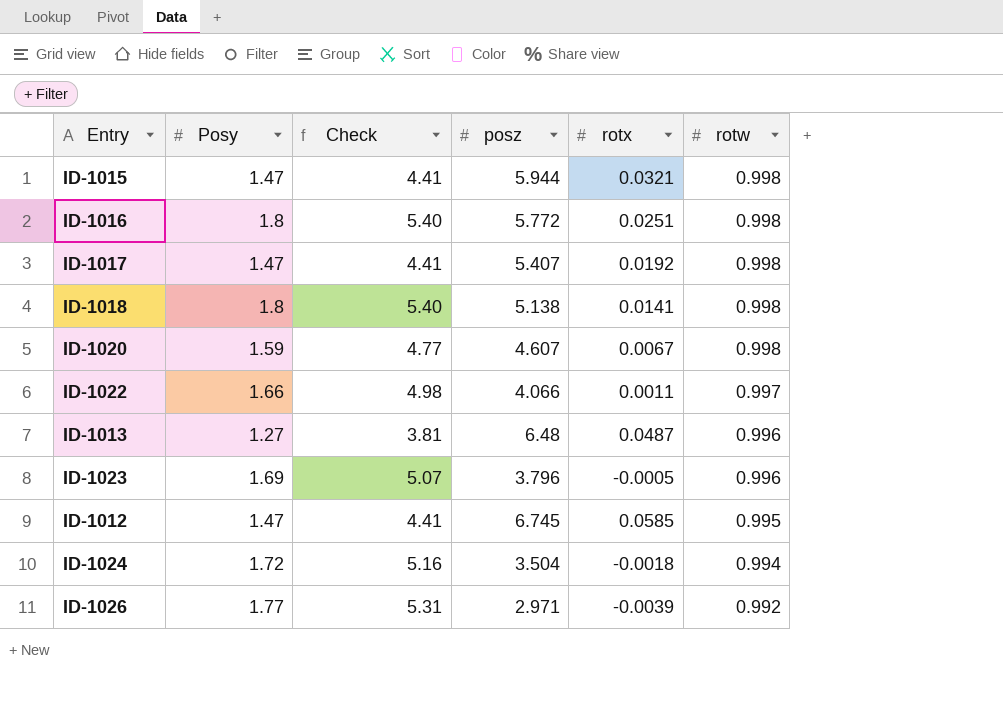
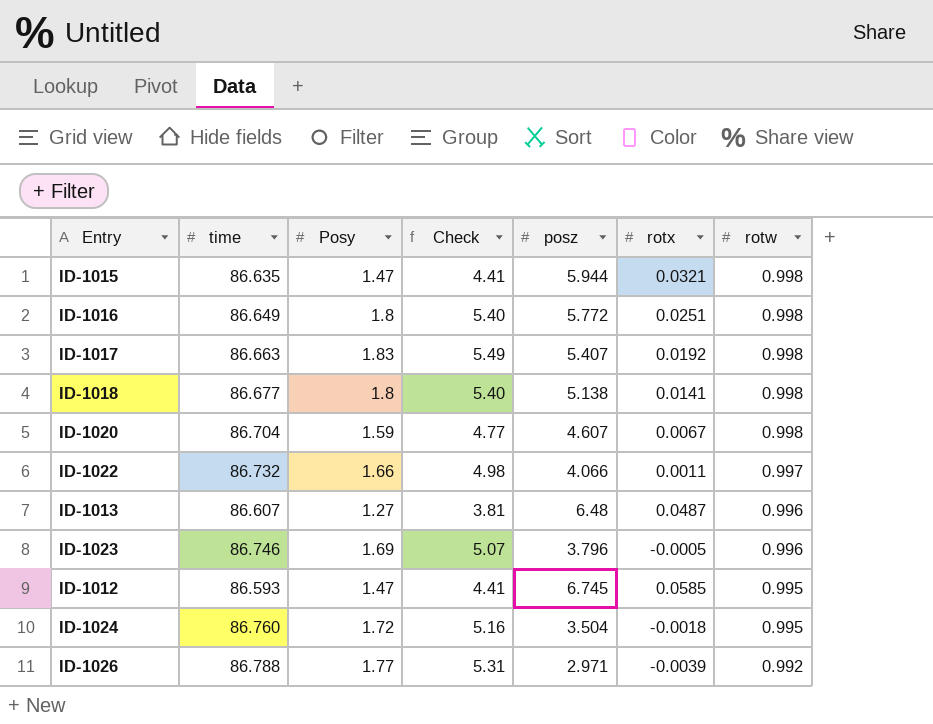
column time | position: none -> 2
ID-1017 | Posy: 1.47 -> 1.83
ID-1017 | Check: 4.41 -> 5.49
ID-1024 | rotw: 0.994 -> 0.995

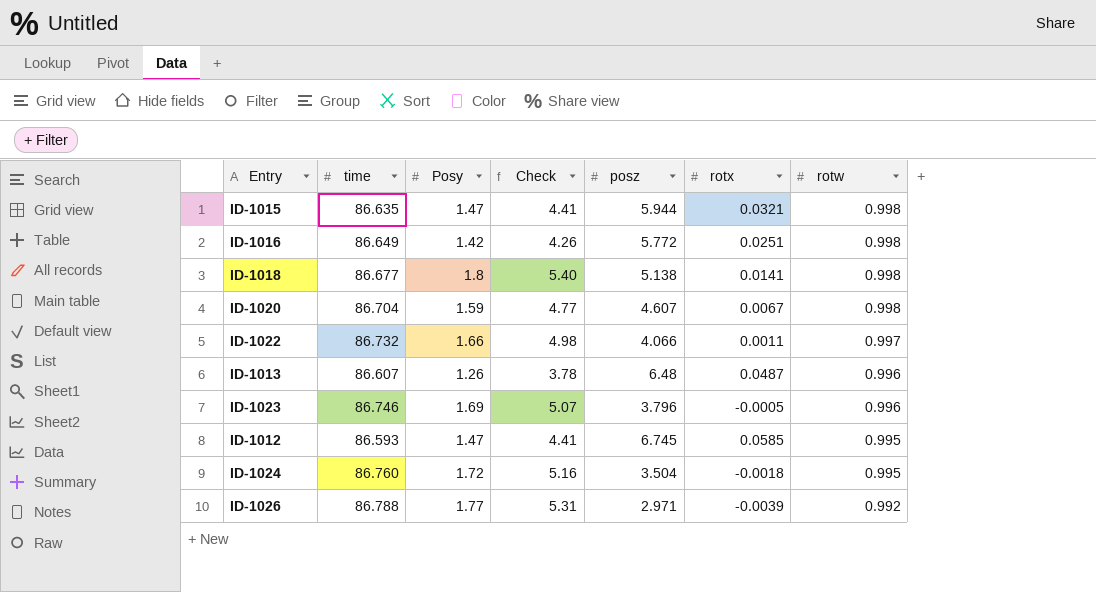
row ID-1017: 86.663 | 1.83 | 5.49 | 5.407 | 0.0192 | 0.998 -> none
ID-1016 | Posy: 1.8 -> 1.42
ID-1016 | Check: 5.40 -> 4.26
ID-1013 | Posy: 1.27 -> 1.26
ID-1013 | Check: 3.81 -> 3.78

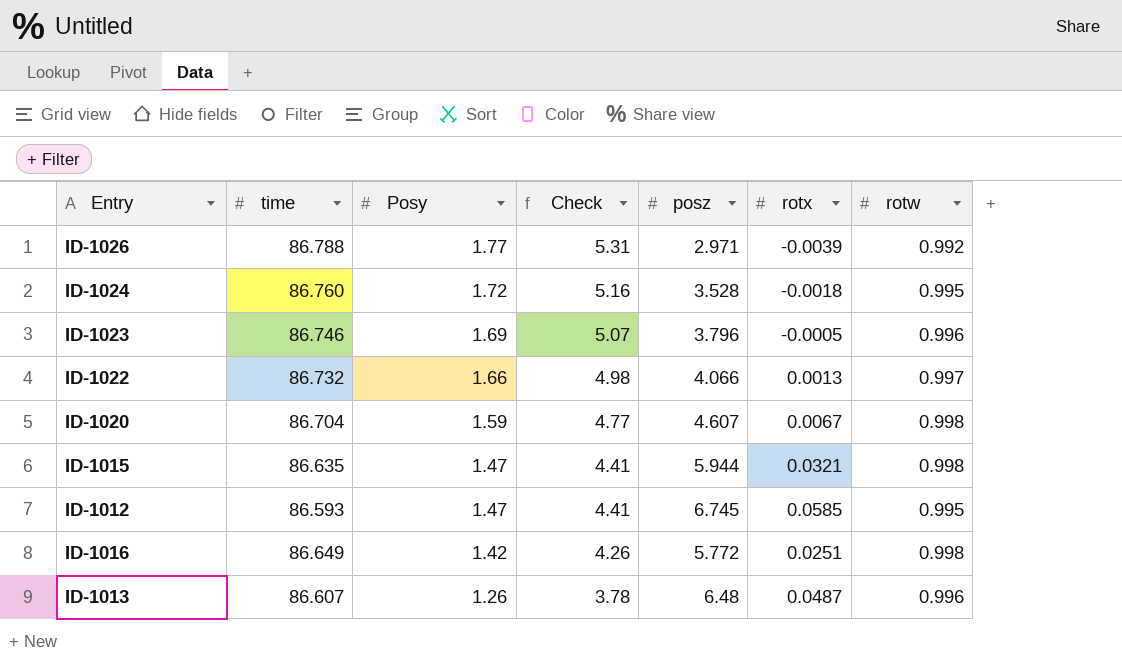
row order: rotw descending -> Posy descending
row ID-1018: 86.677 | 1.8 | 5.40 | 5.138 | 0.0141 | 0.998 -> none
ID-1024 | posz: 3.504 -> 3.528
ID-1022 | rotx: 0.0011 -> 0.0013

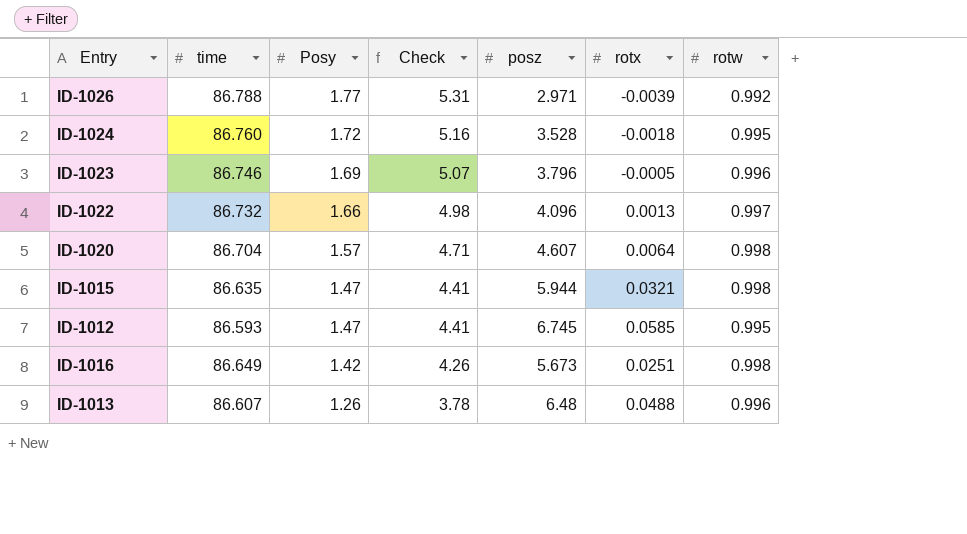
ID-1022 | posz: 4.066 -> 4.096
ID-1020 | Posy: 1.59 -> 1.57
ID-1020 | Check: 4.77 -> 4.71
ID-1020 | rotx: 0.0067 -> 0.0064
ID-1016 | posz: 5.772 -> 5.673
ID-1013 | rotx: 0.0487 -> 0.0488

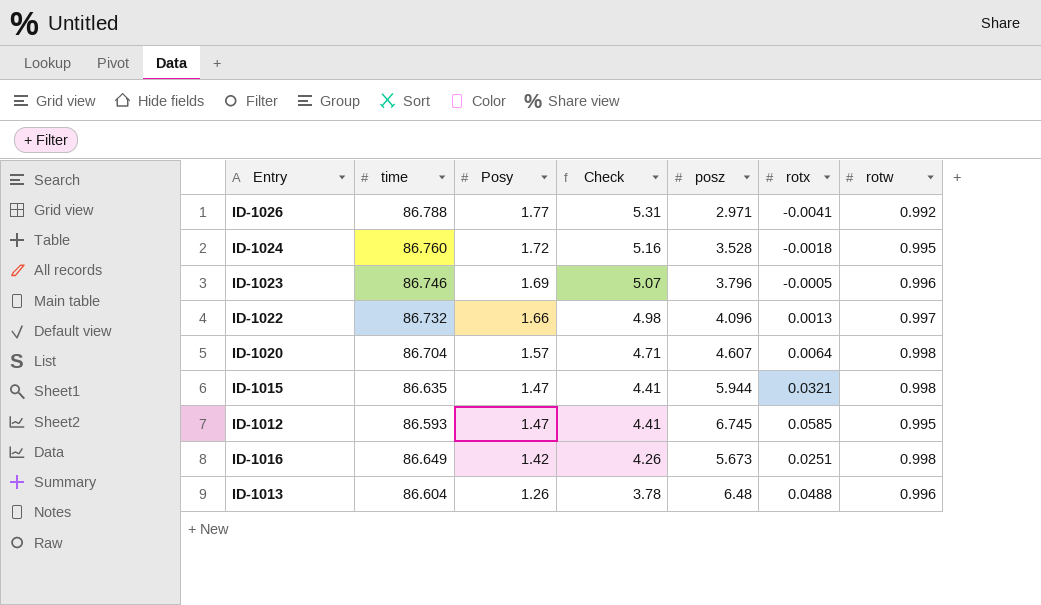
ID-1026 | rotx: -0.0039 -> -0.0041
ID-1013 | time: 86.607 -> 86.604

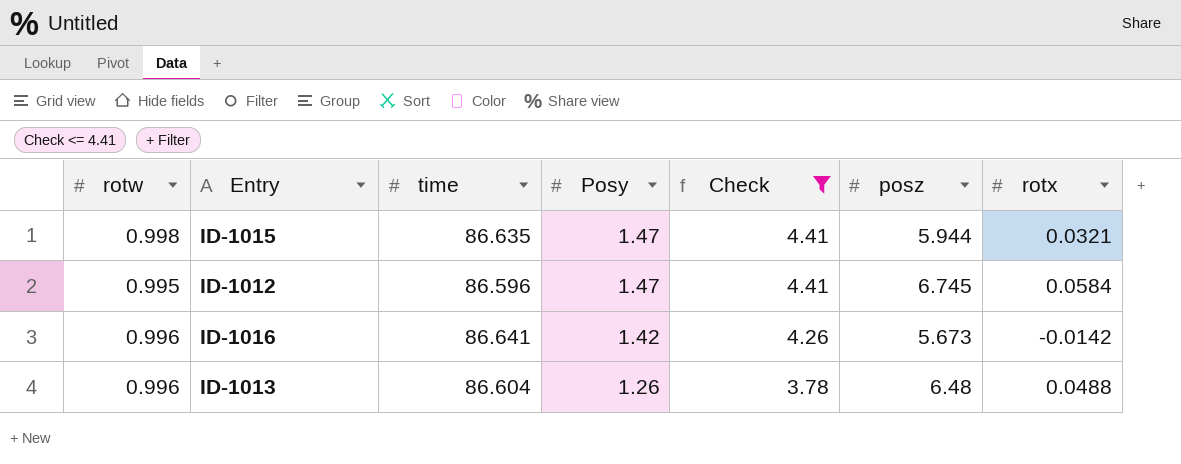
filter: none -> Check <= 4.41
column rotw | position: 7 -> 1
ID-1012 | time: 86.593 -> 86.596
ID-1012 | rotx: 0.0585 -> 0.0584
ID-1016 | rotw: 0.998 -> 0.996
ID-1016 | time: 86.649 -> 86.641
ID-1016 | rotx: 0.0251 -> -0.0142

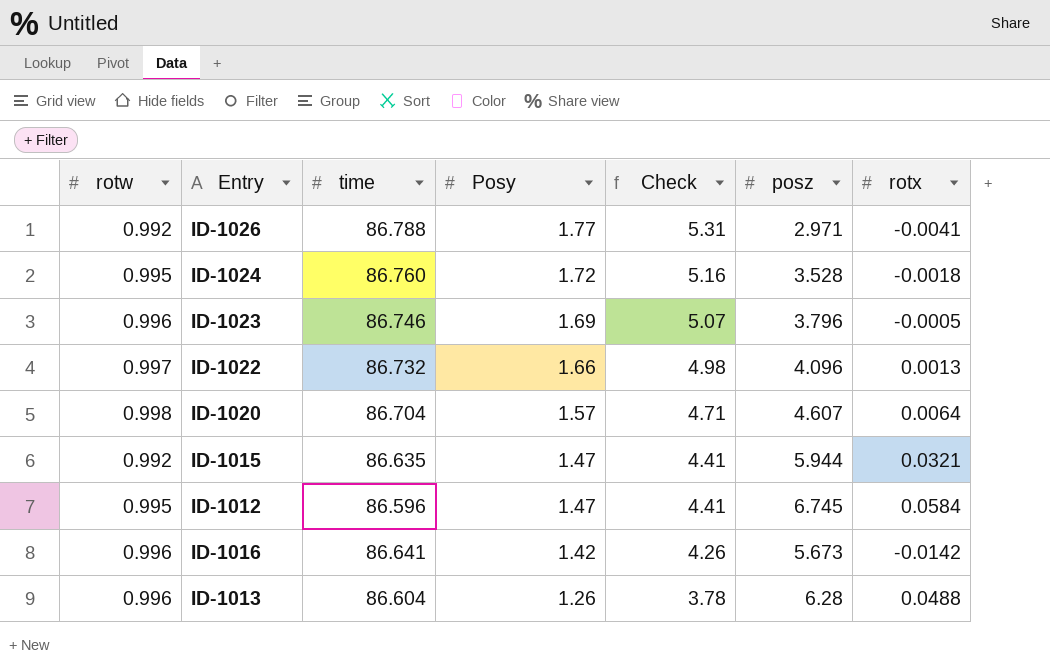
filter: Check <= 4.41 -> none
ID-1015 | rotw: 0.998 -> 0.992
ID-1013 | posz: 6.48 -> 6.28

